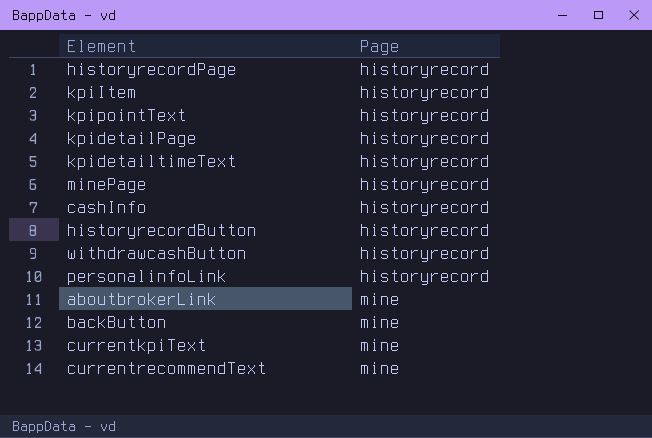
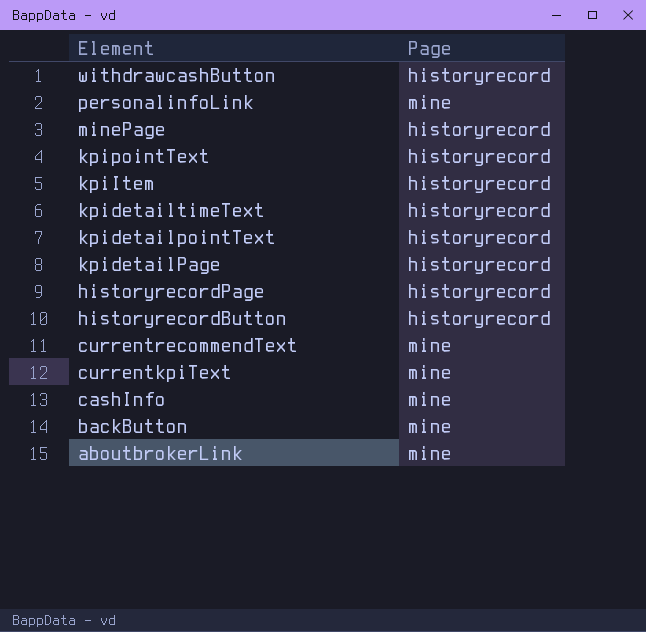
row order: Page ascending -> Element descending
personalinfoLink | Page: historyrecord -> mine
row kpidetailpointText: none -> historyrecord
cashInfo | Page: historyrecord -> mine

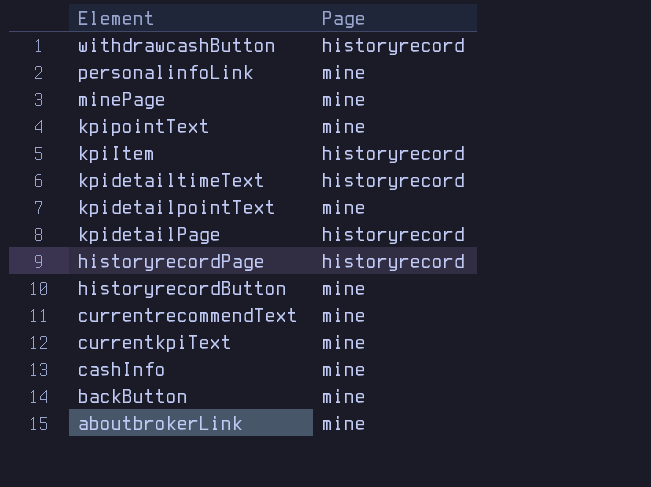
minePage | Page: historyrecord -> mine
kpipointText | Page: historyrecord -> mine
kpidetailpointText | Page: historyrecord -> mine
historyrecordButton | Page: historyrecord -> mine

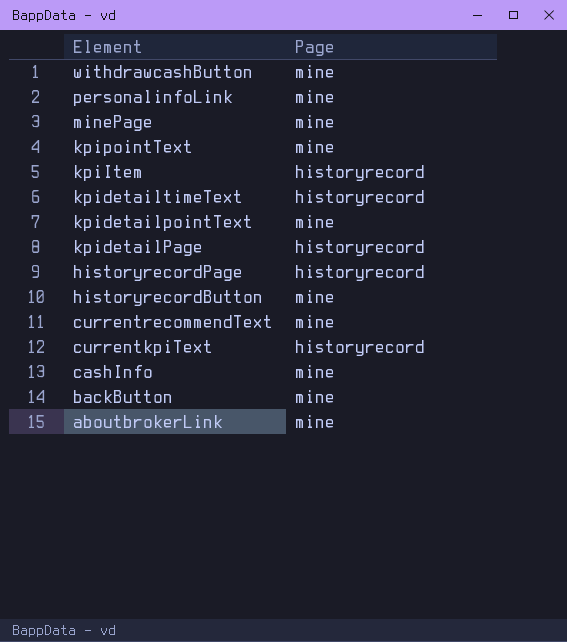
withdrawcashButton | Page: historyrecord -> mine
currentkpiText | Page: mine -> historyrecord

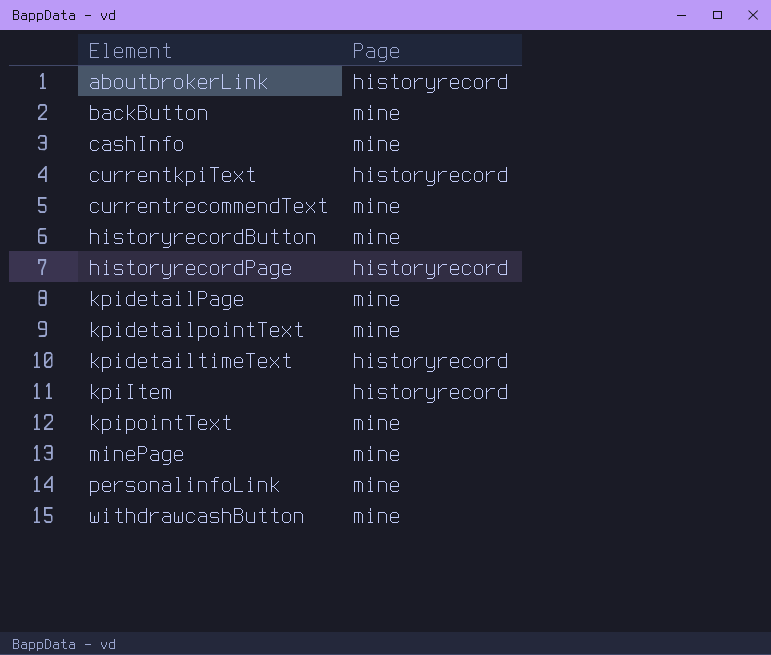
row order: Element descending -> Element ascending
aboutbrokerLink | Page: mine -> historyrecord
kpidetailPage | Page: historyrecord -> mine

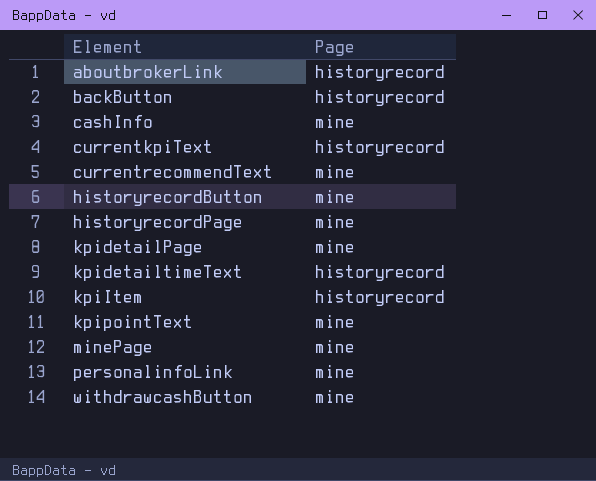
row kpidetailpointText: mine -> none
backButton | Page: mine -> historyrecord
historyrecordPage | Page: historyrecord -> mine

